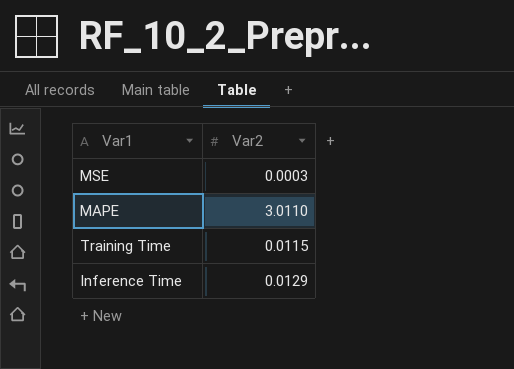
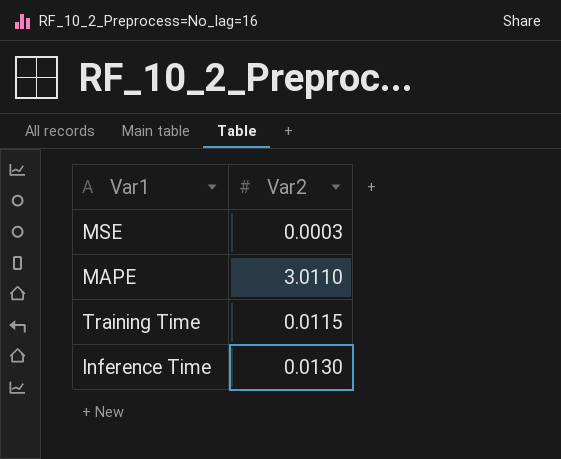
Inference Time | Var2: 0.0129 -> 0.0130

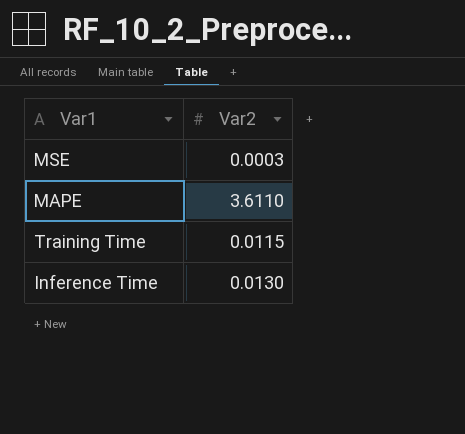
MAPE | Var2: 3.0110 -> 3.6110

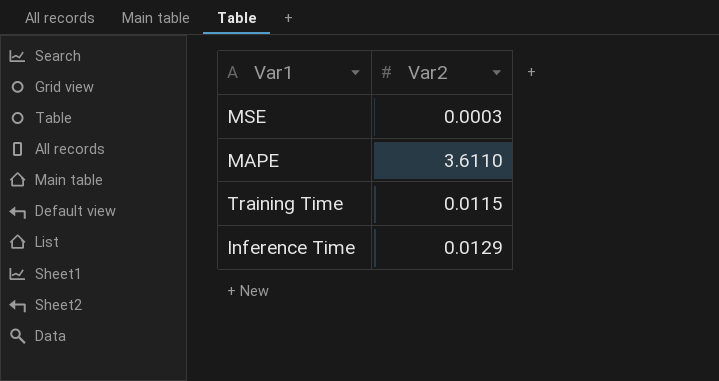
Inference Time | Var2: 0.0130 -> 0.0129

